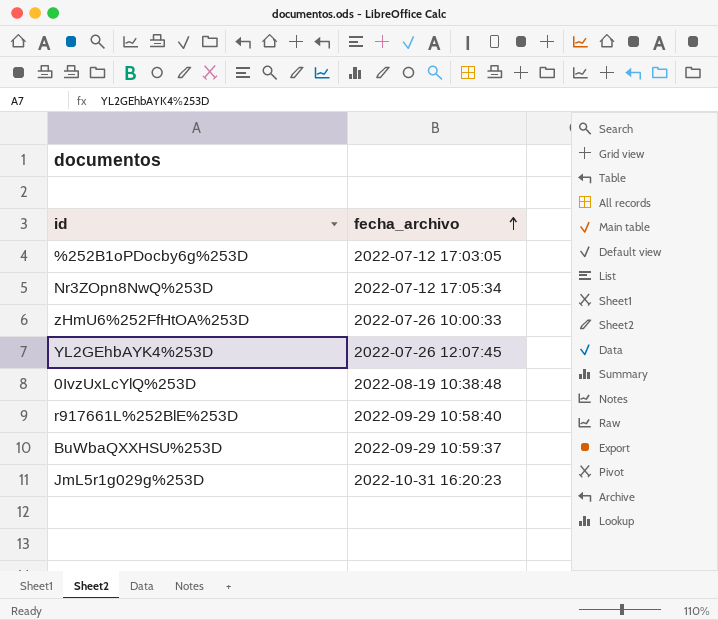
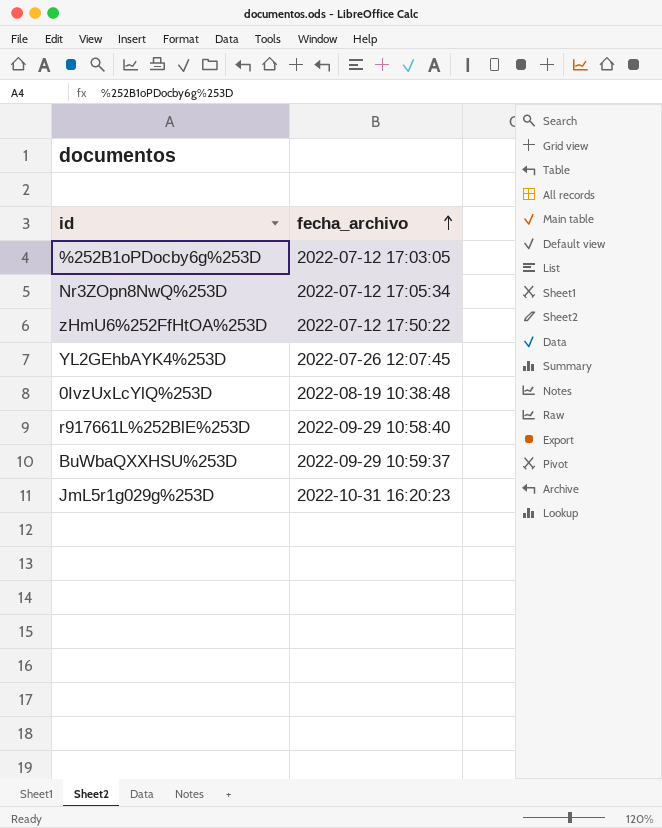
zHmU6%252FfHtOA%253D | fecha_archivo: 2022-07-26 10:00:33 -> 2022-07-12 17:50:22

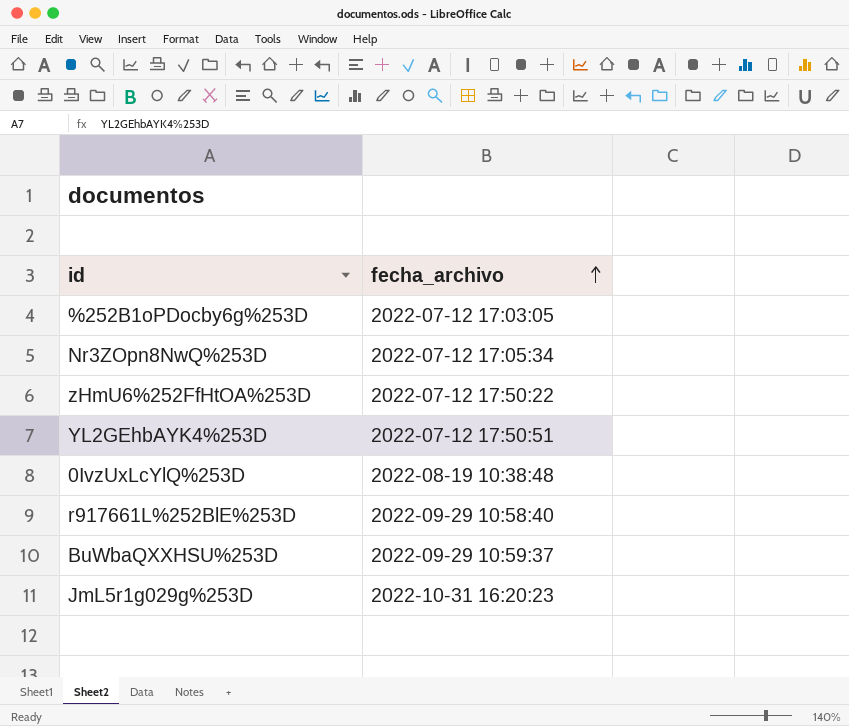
YL2GEhbAYK4%253D | fecha_archivo: 2022-07-26 12:07:45 -> 2022-07-12 17:50:51

